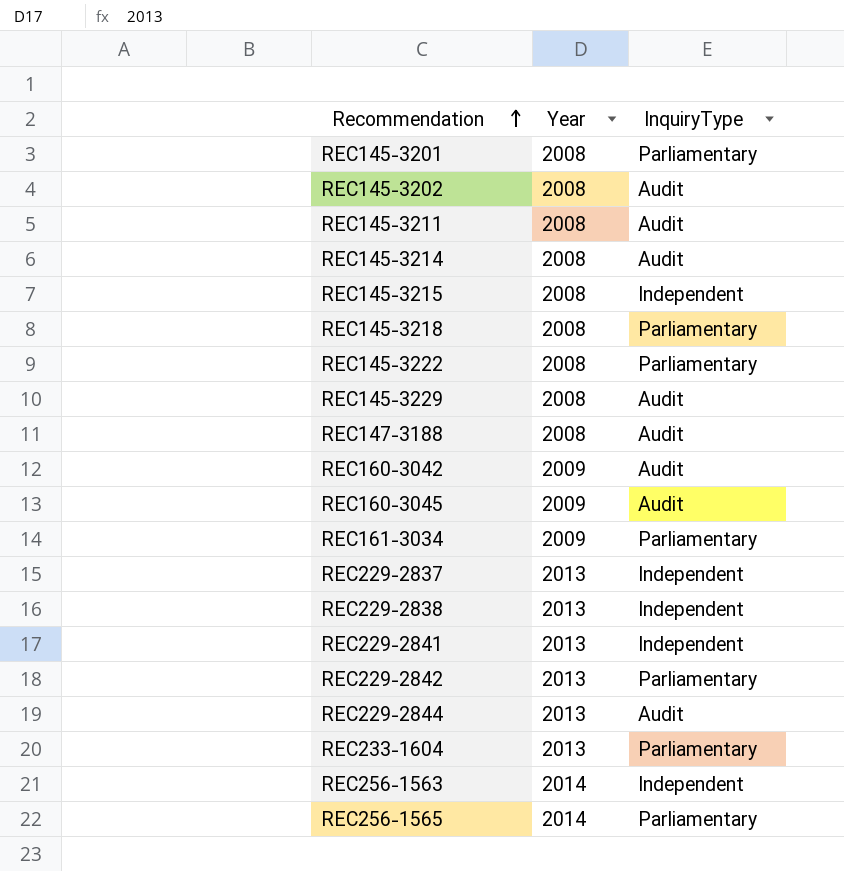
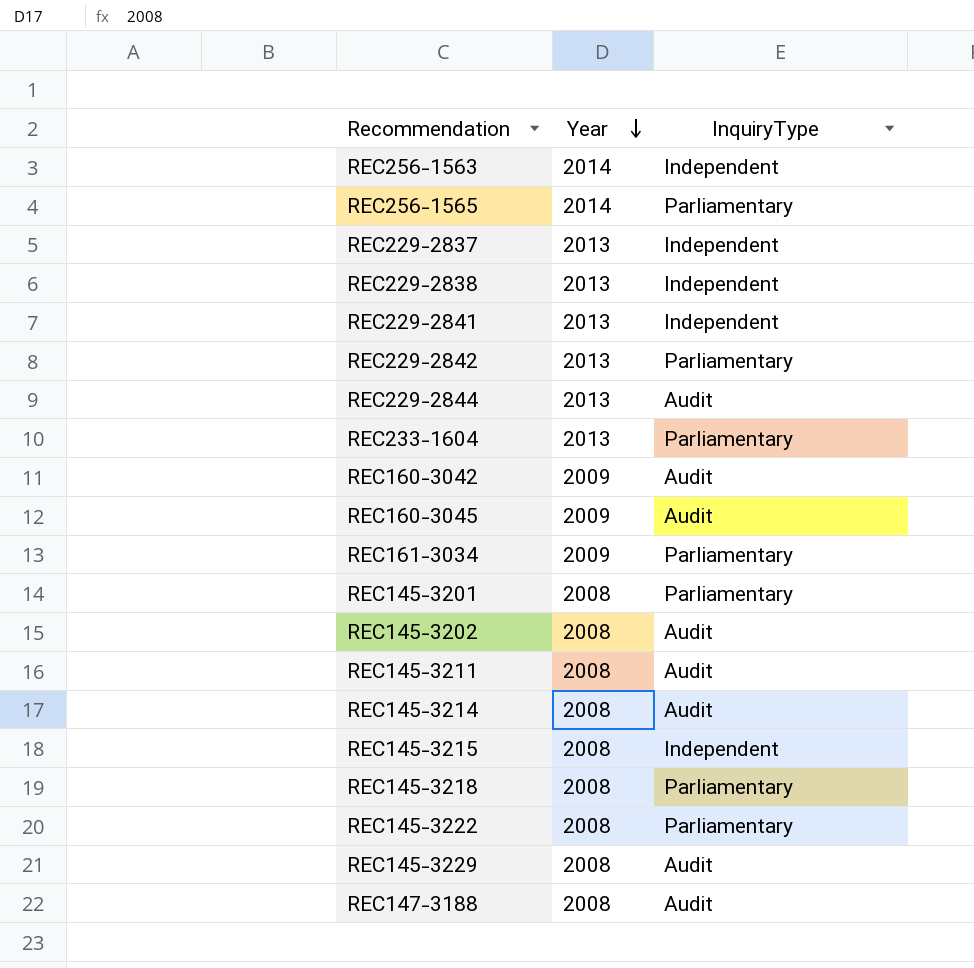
row order: Recommendation ascending -> Year descending

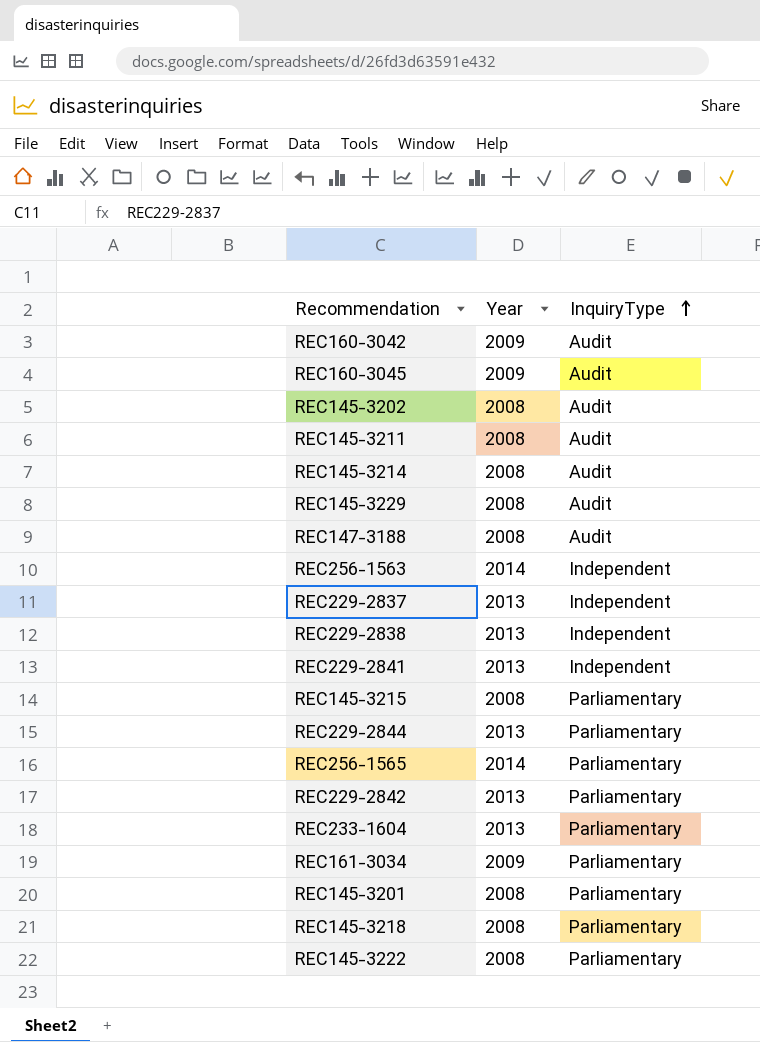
row order: Year descending -> InquiryType ascending
REC145-3215 | InquiryType: Independent -> Parliamentary
REC229-2844 | InquiryType: Audit -> Parliamentary

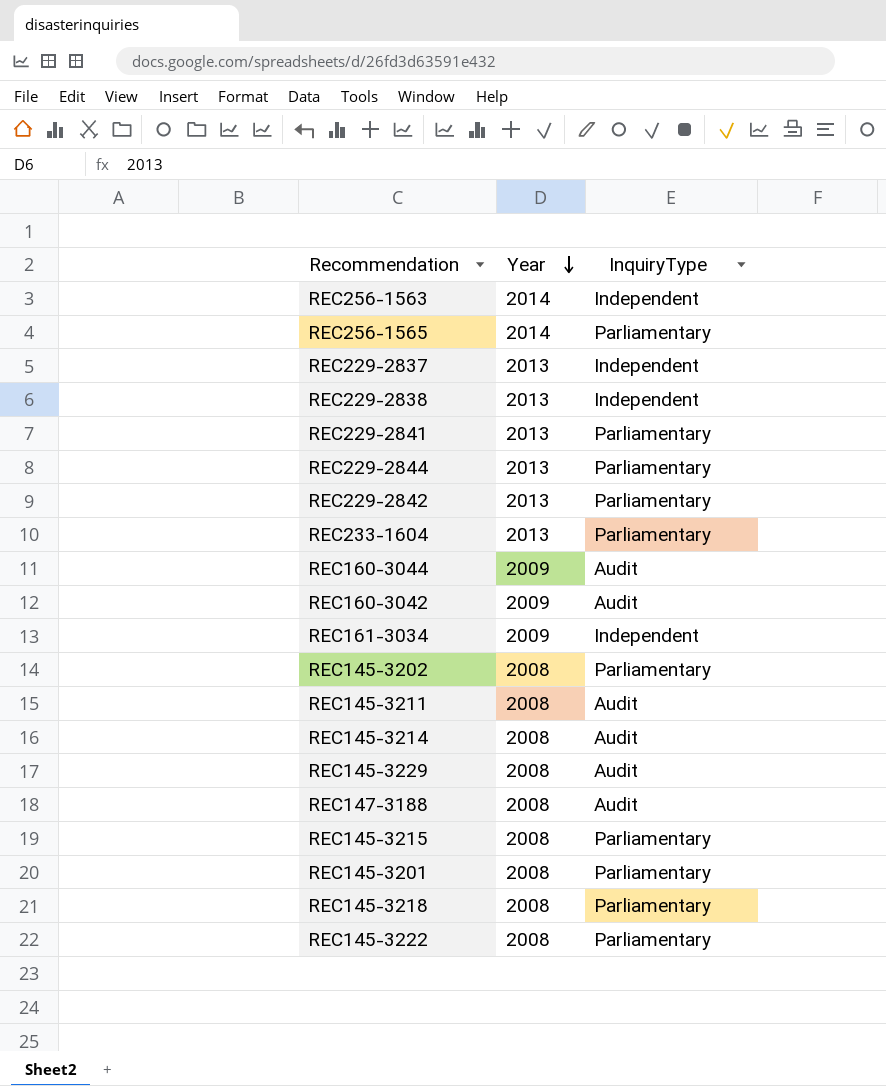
row order: InquiryType ascending -> Year descending
row REC160-3045: 2009 | Audit -> none
REC229-2841 | InquiryType: Independent -> Parliamentary
row REC160-3044: none -> 2009 | Audit
REC161-3034 | InquiryType: Parliamentary -> Independent
REC145-3202 | InquiryType: Audit -> Parliamentary

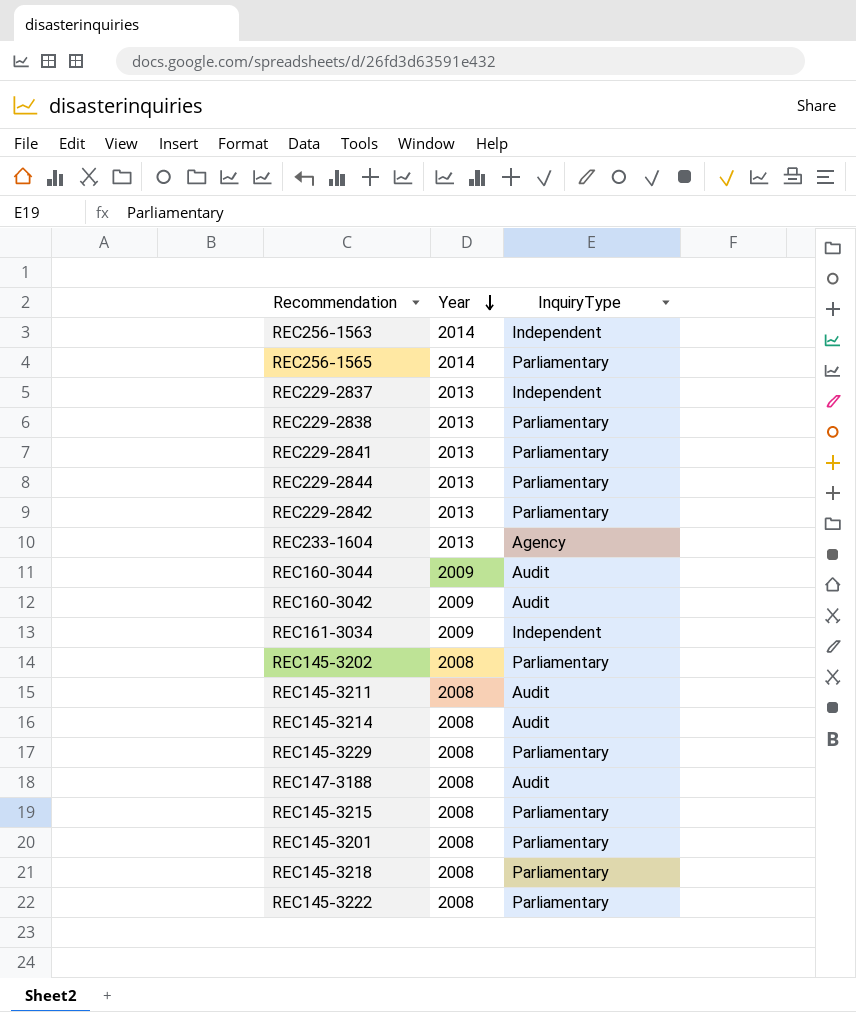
REC229-2838 | InquiryType: Independent -> Parliamentary
REC233-1604 | InquiryType: Parliamentary -> Agency
REC145-3229 | InquiryType: Audit -> Parliamentary

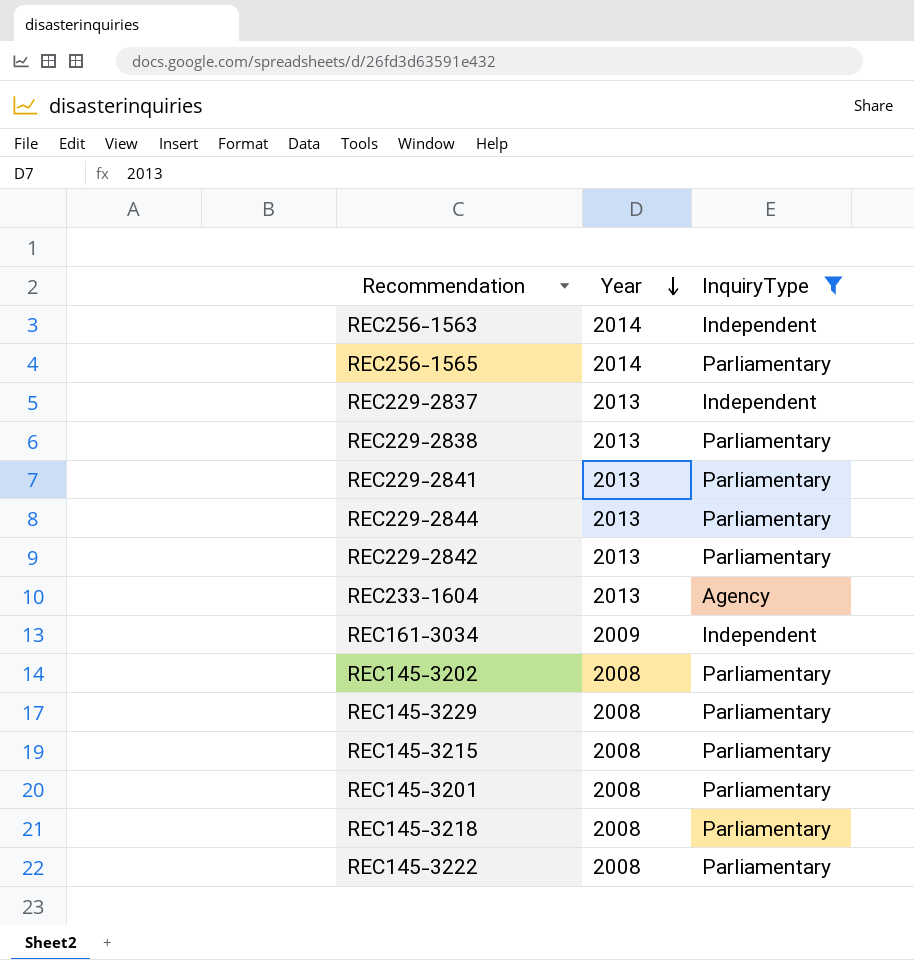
filter: none -> InquiryType != Audit

